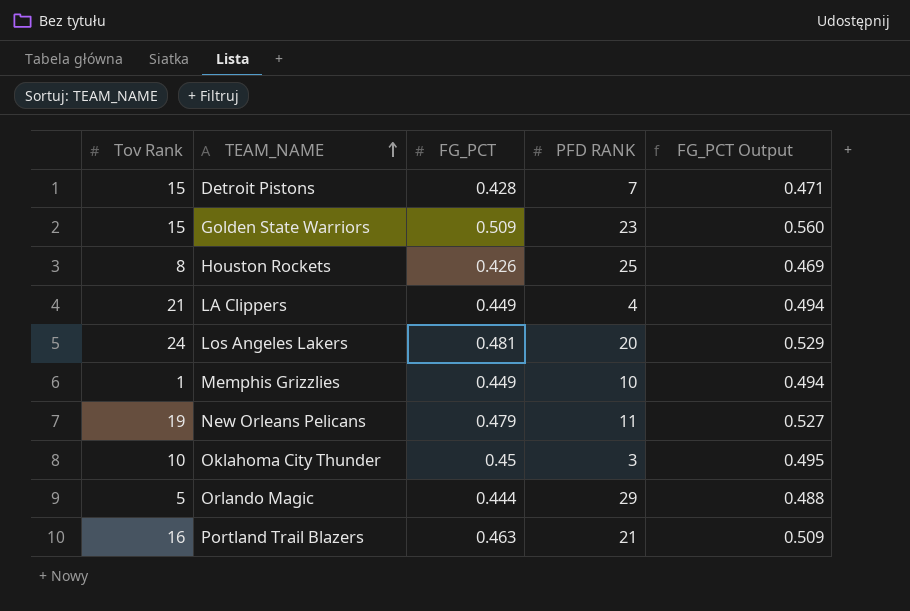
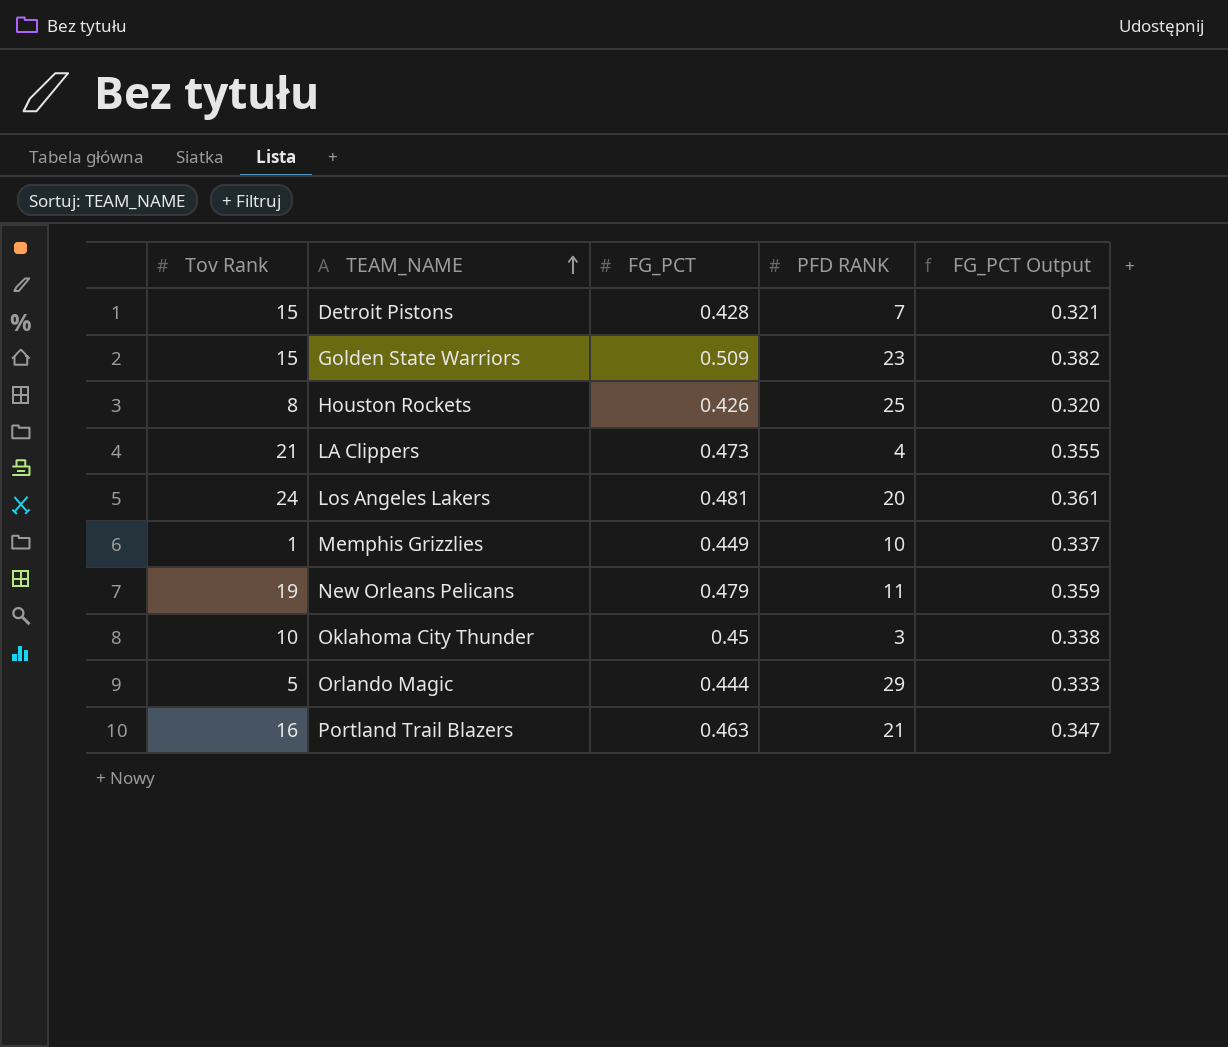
column FG_PCT Output | formula: [FG_PCT] * 1.1 -> [FG_PCT] * 0.75
LA Clippers | FG_PCT: 0.449 -> 0.473

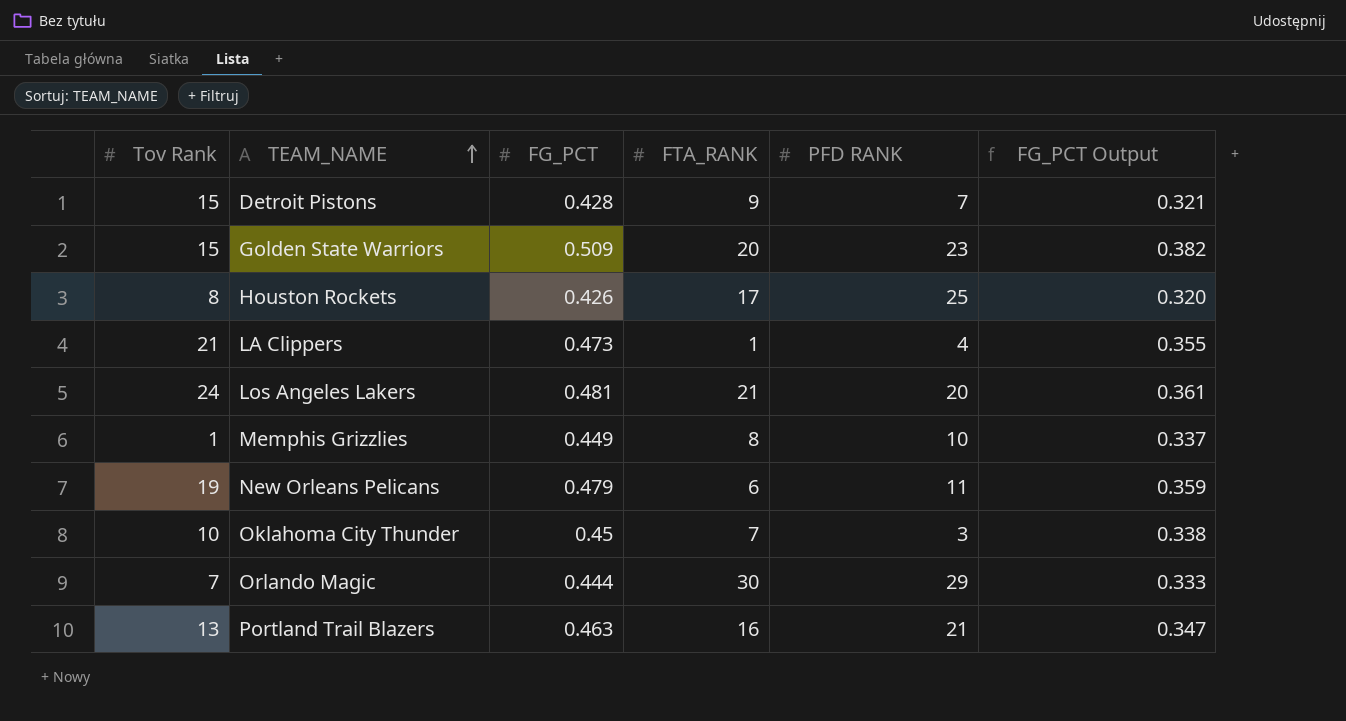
column FTA_RANK | position: none -> 4
Orlando Magic | Tov Rank: 5 -> 7
Portland Trail Blazers | Tov Rank: 16 -> 13

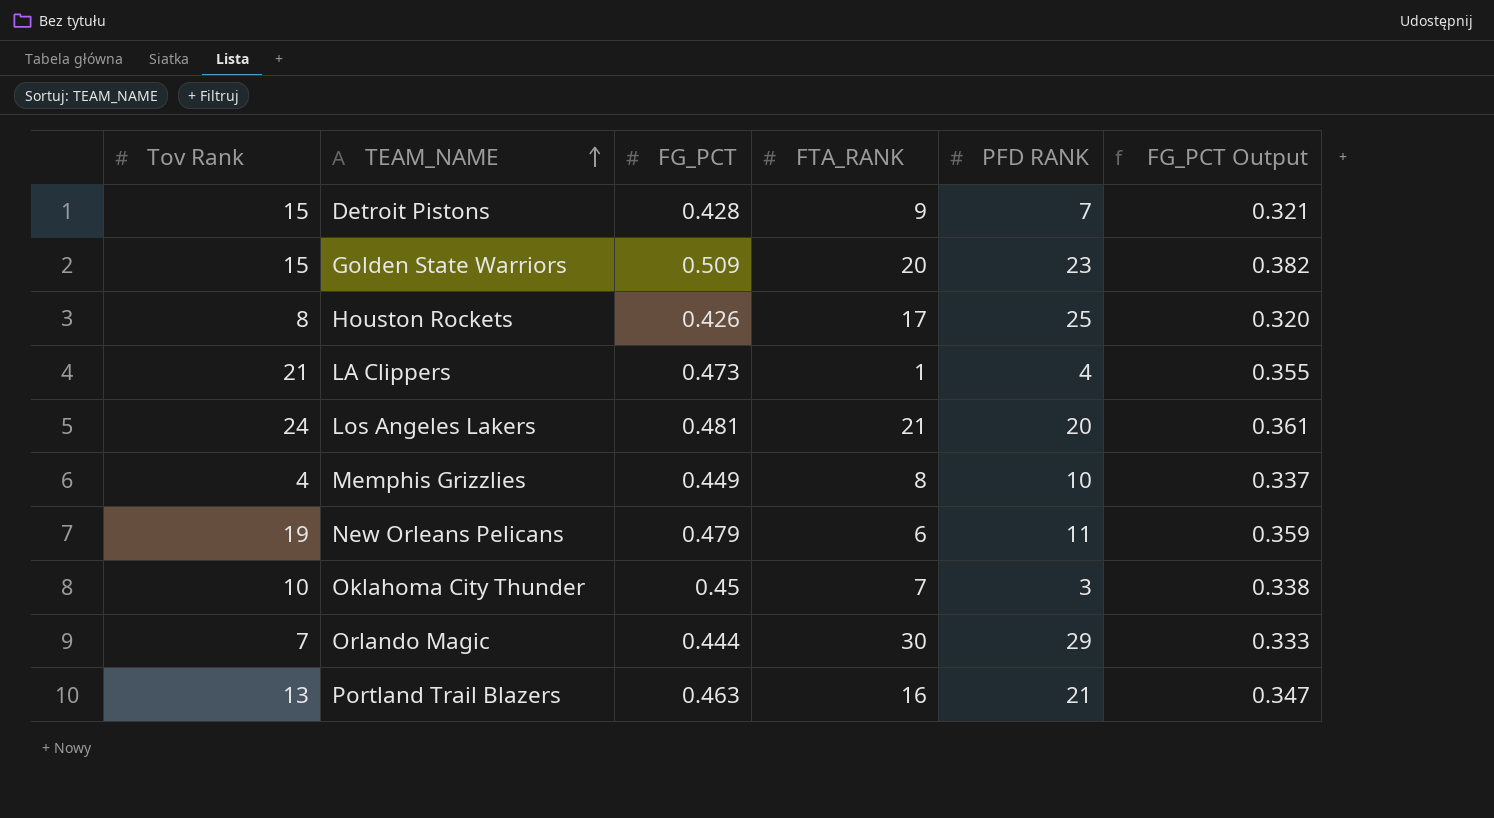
Memphis Grizzlies | Tov Rank: 1 -> 4

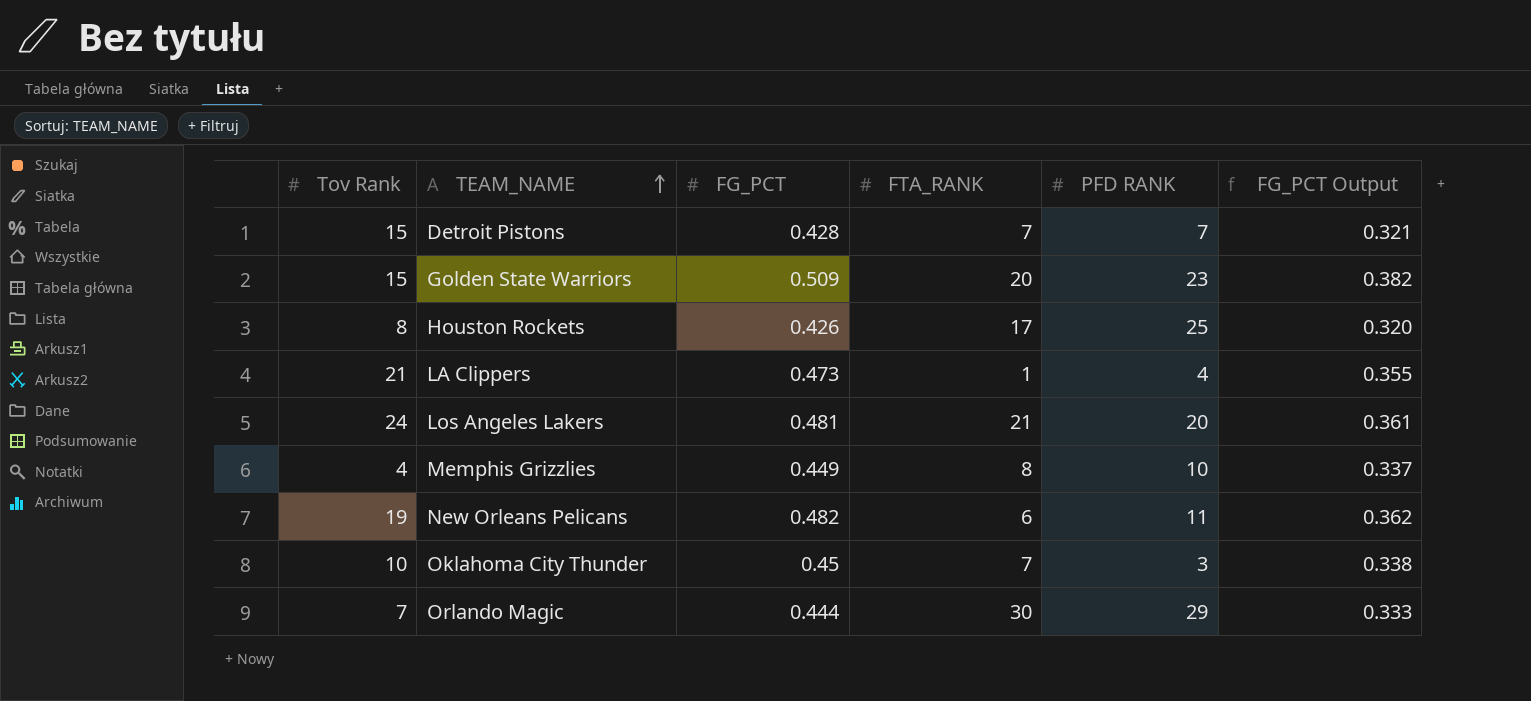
row Portland Trail Blazers: 13 | 0.463 | 16 | 21 | 0.347 -> none
Detroit Pistons | FTA_RANK: 9 -> 7
New Orleans Pelicans | FG_PCT: 0.479 -> 0.482
New Orleans Pelicans | FG_PCT Output: 0.359 -> 0.362

